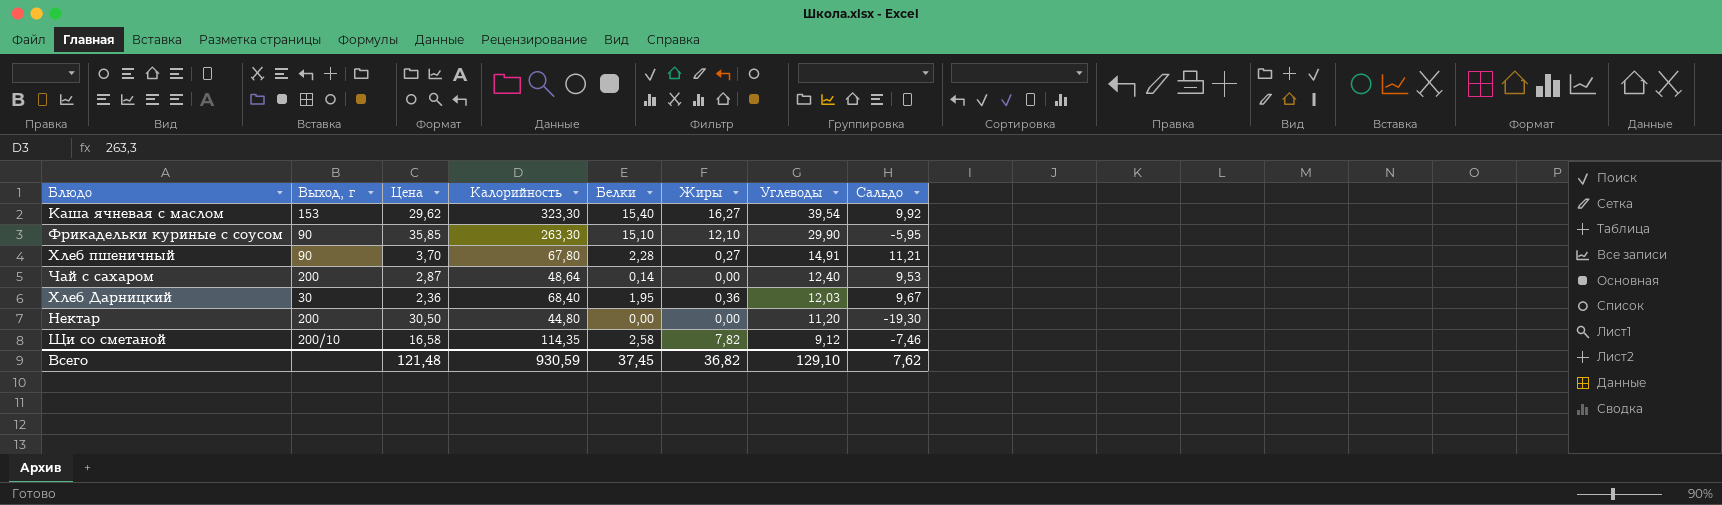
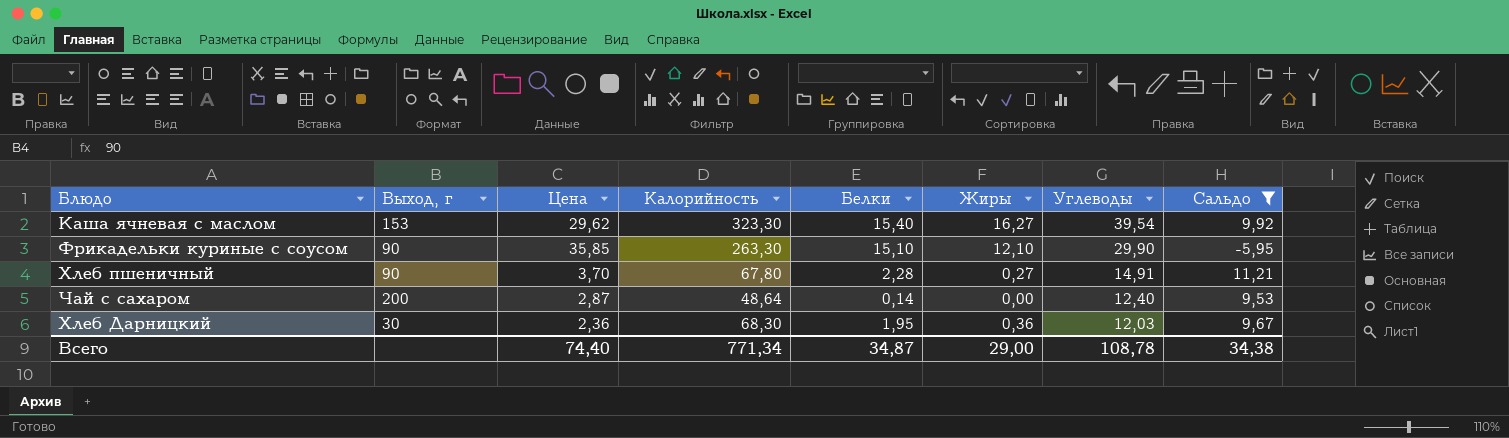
filter: none -> Сальдо >= -5,95
Хлеб Дарницкий | Калорийность: 68,40 -> 68,30
Всего | Цена: 121,48 -> 74,40
Всего | Калорийность: 930,59 -> 771,34
Всего | Белки: 37,45 -> 34,87
Всего | Жиры: 36,82 -> 29,00
Всего | Углеводы: 129,10 -> 108,78
Всего | Сальдо: 7,62 -> 34,38

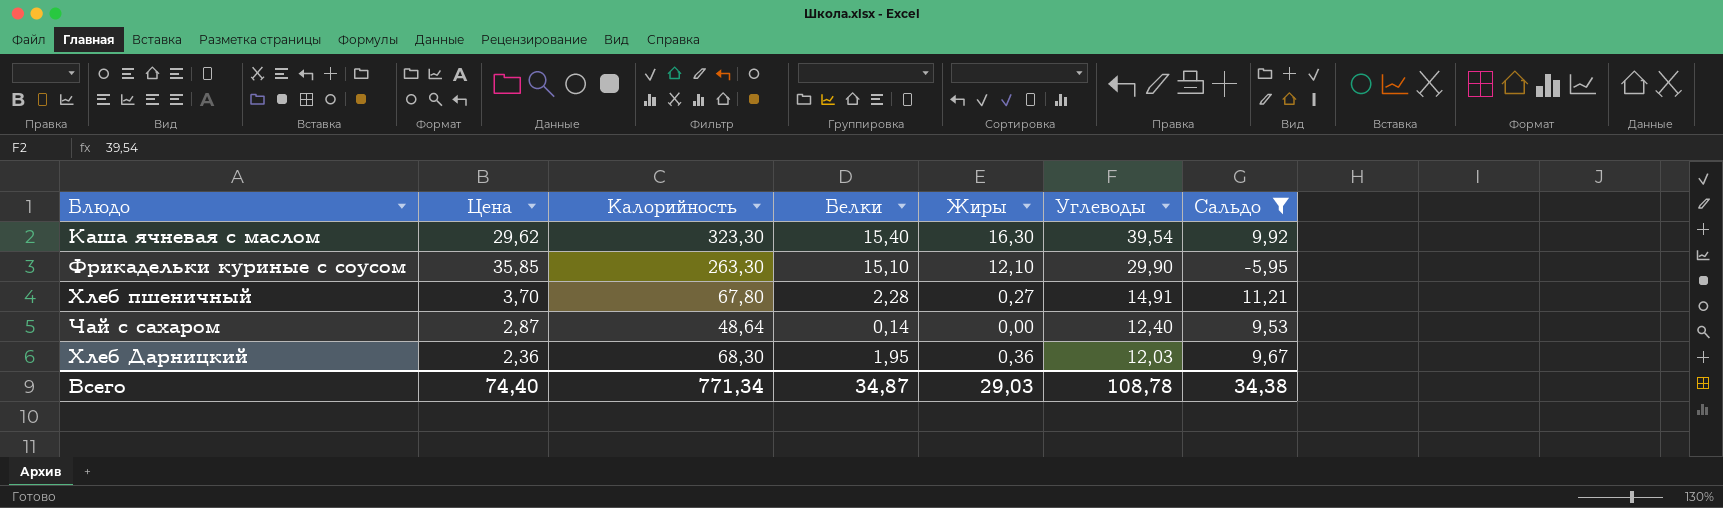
column Выход, г | position: 2 -> none
Каша ячневая с маслом | Жиры: 16,27 -> 16,30
Всего | Жиры: 29,00 -> 29,03

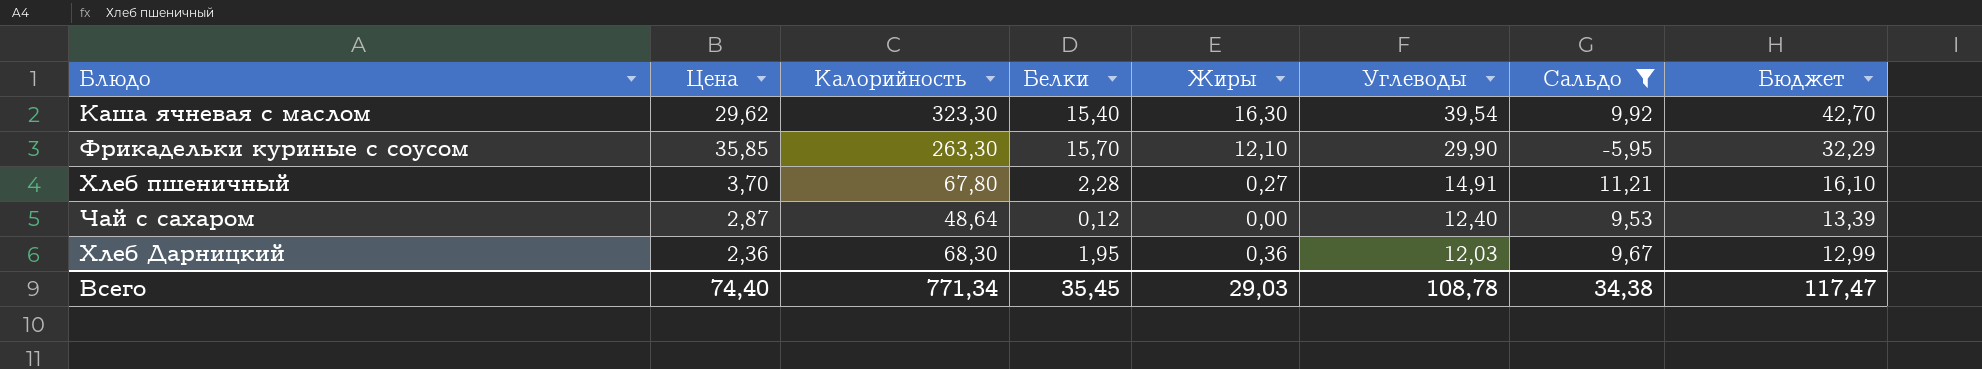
column Бюджет | formula: none -> [Углеводы] * 1,08
Фрикадельки куриные с соусом | Белки: 15,10 -> 15,70
Чай с сахаром | Белки: 0,14 -> 0,12
Всего | Белки: 34,87 -> 35,45

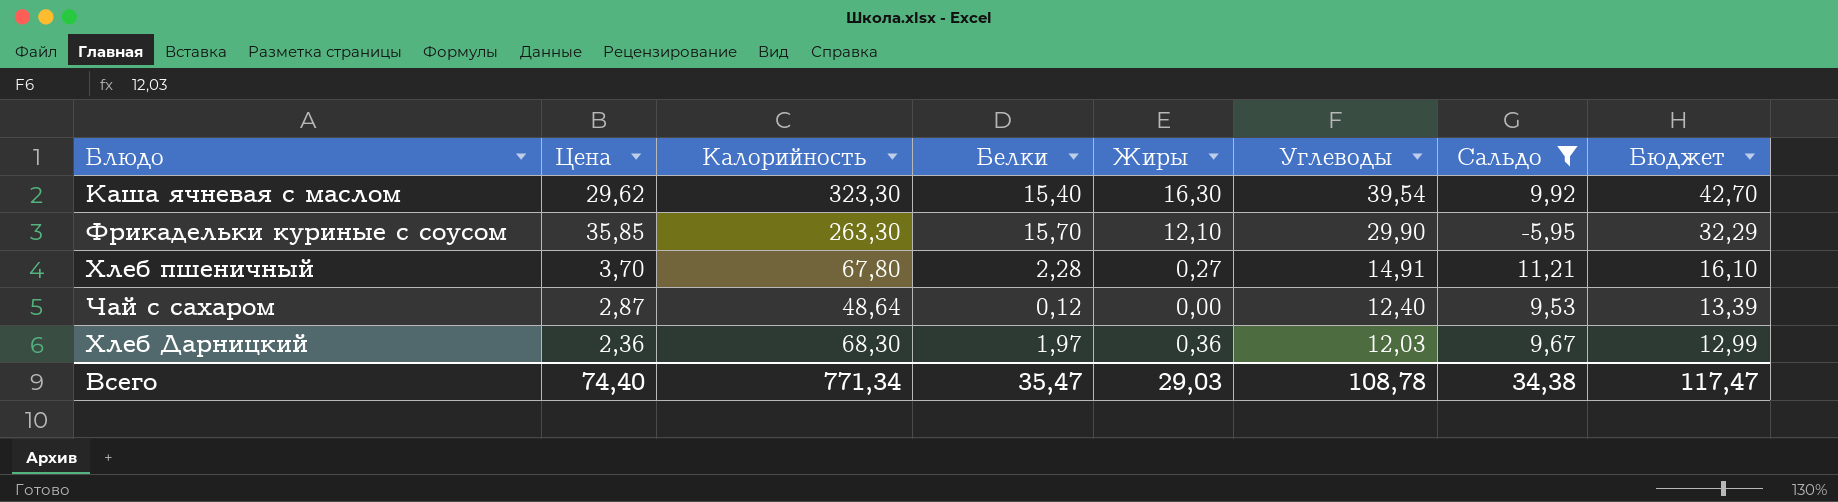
Хлеб Дарницкий | Белки: 1,95 -> 1,97
Всего | Белки: 35,45 -> 35,47

